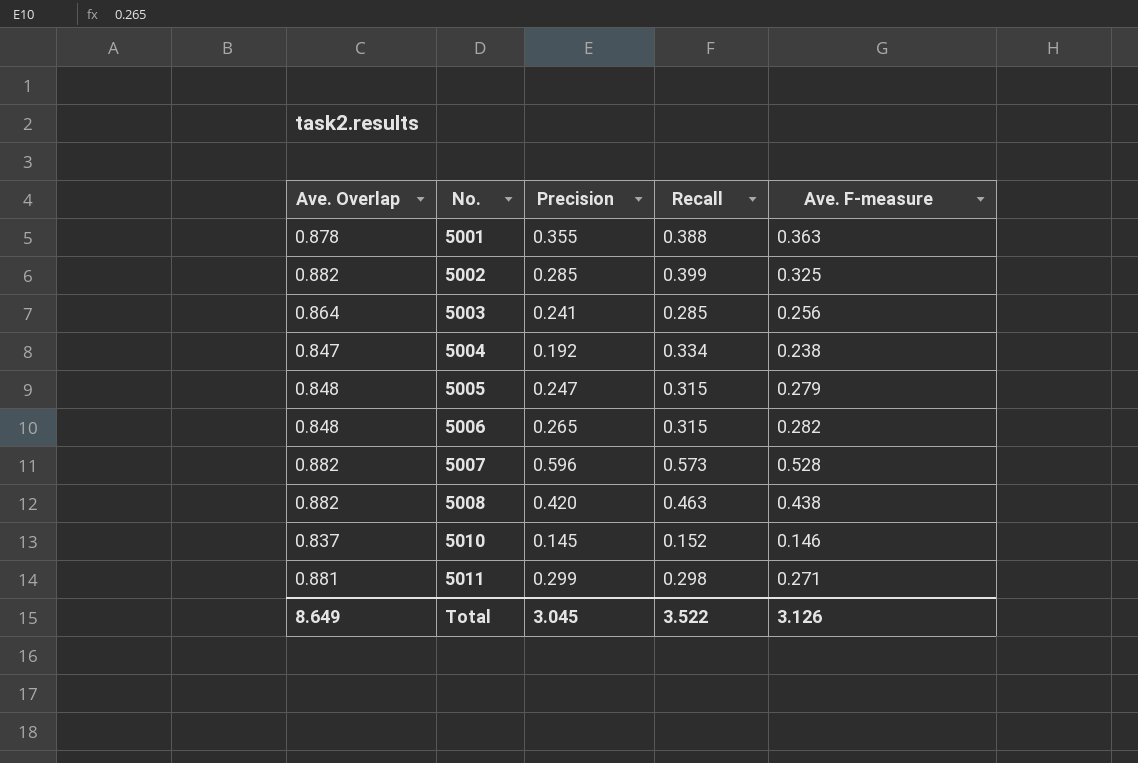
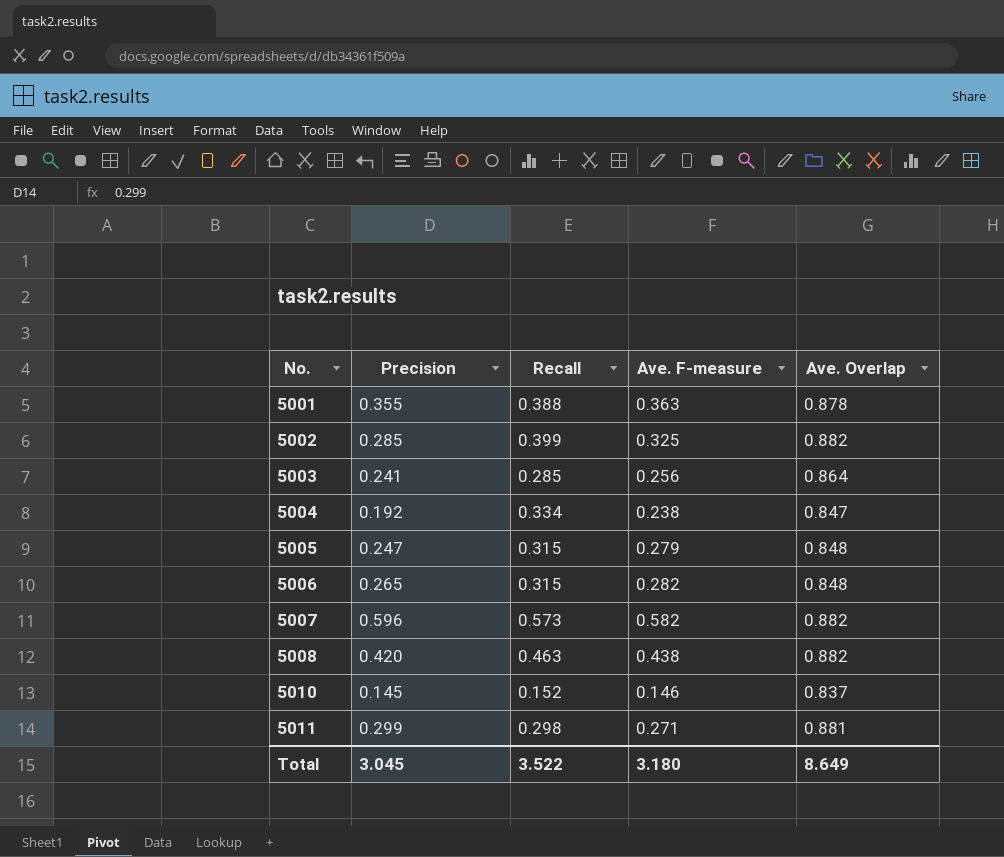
column Ave. Overlap | position: 1 -> 5
5007 | Ave. F-measure: 0.528 -> 0.582
Total | Ave. F-measure: 3.126 -> 3.180

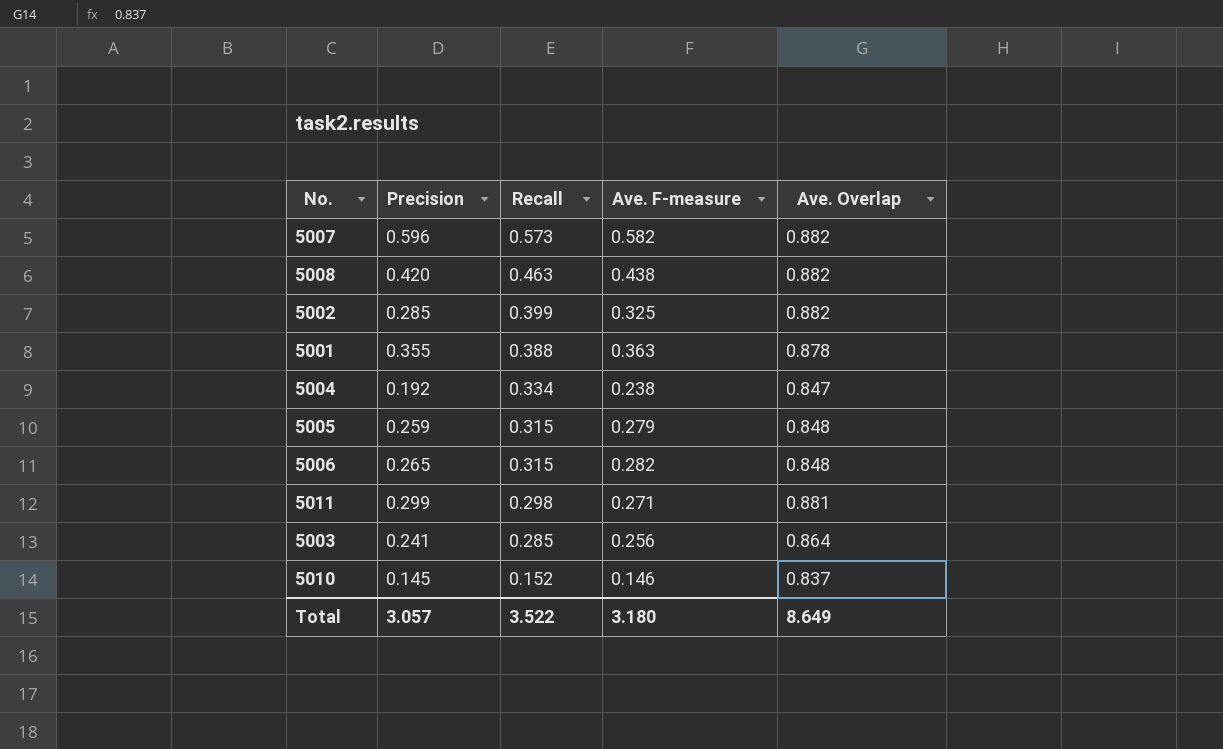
row order: No. ascending -> Recall descending
5005 | Precision: 0.247 -> 0.259
Total | Precision: 3.045 -> 3.057

